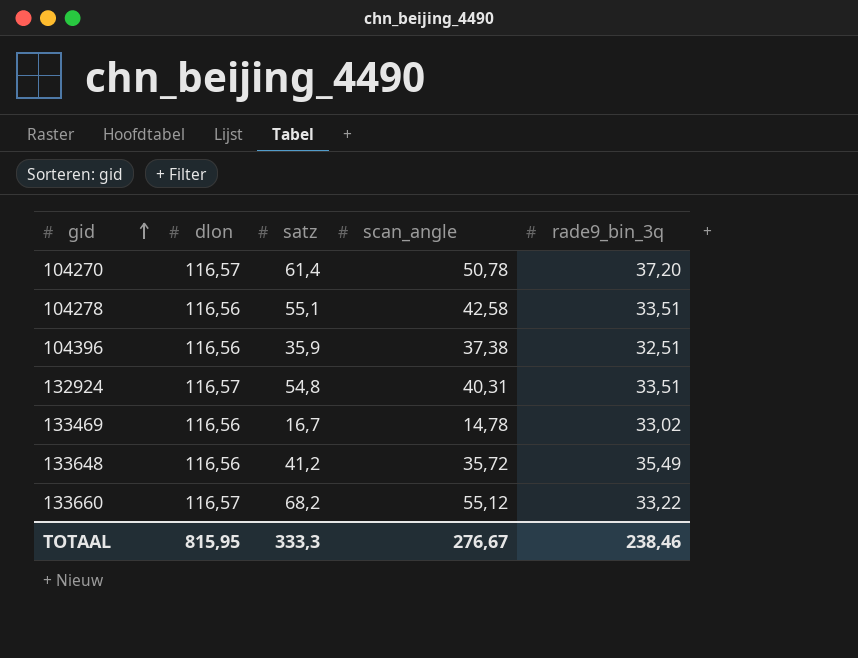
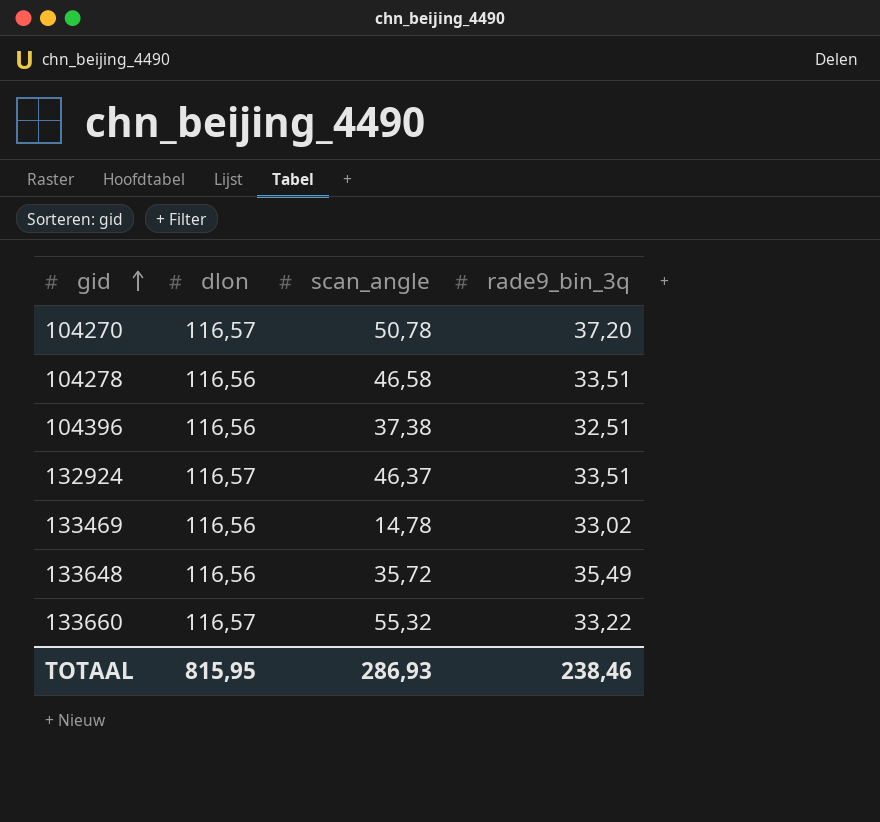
column satz | position: 3 -> none
104278 | scan_angle: 42,58 -> 46,58
132924 | scan_angle: 40,31 -> 46,37
133660 | scan_angle: 55,12 -> 55,32
TOTAAL | scan_angle: 276,67 -> 286,93

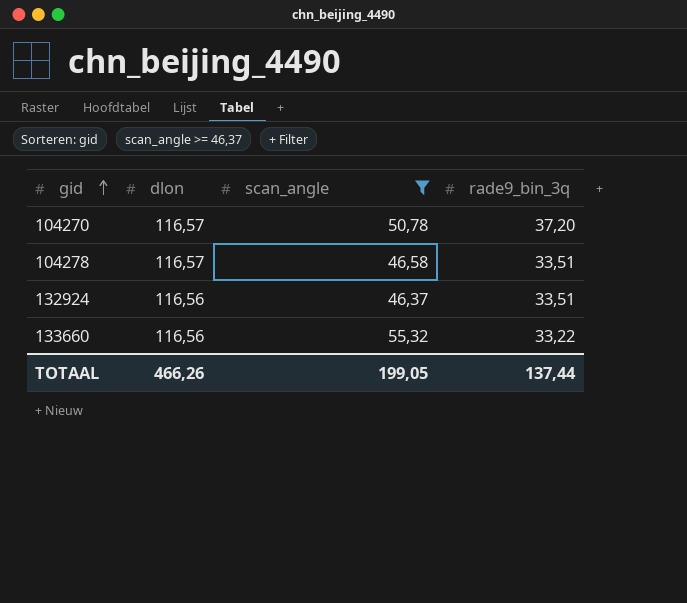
filter: none -> scan_angle >= 46,37
104278 | dlon: 116,56 -> 116,57
132924 | dlon: 116,57 -> 116,56
133660 | dlon: 116,57 -> 116,56
TOTAAL | dlon: 815,95 -> 466,26
TOTAAL | scan_angle: 286,93 -> 199,05
TOTAAL | rade9_bin_3q: 238,46 -> 137,44

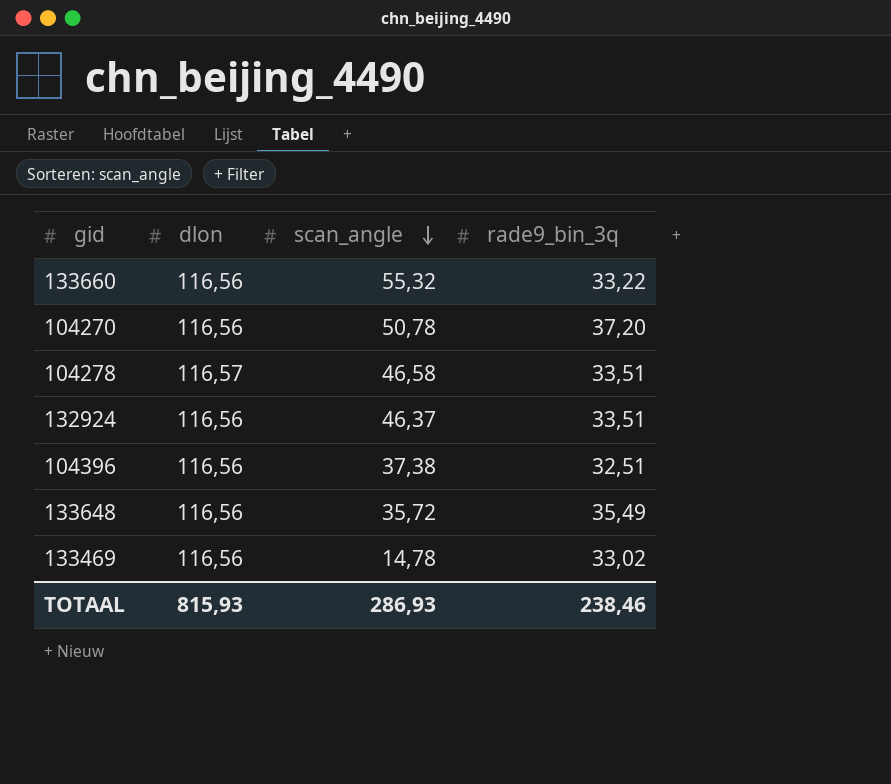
filter: scan_angle >= 46,37 -> none
row order: gid ascending -> scan_angle descending
104270 | dlon: 116,57 -> 116,56
TOTAAL | dlon: 466,26 -> 815,93
TOTAAL | scan_angle: 199,05 -> 286,93
TOTAAL | rade9_bin_3q: 137,44 -> 238,46

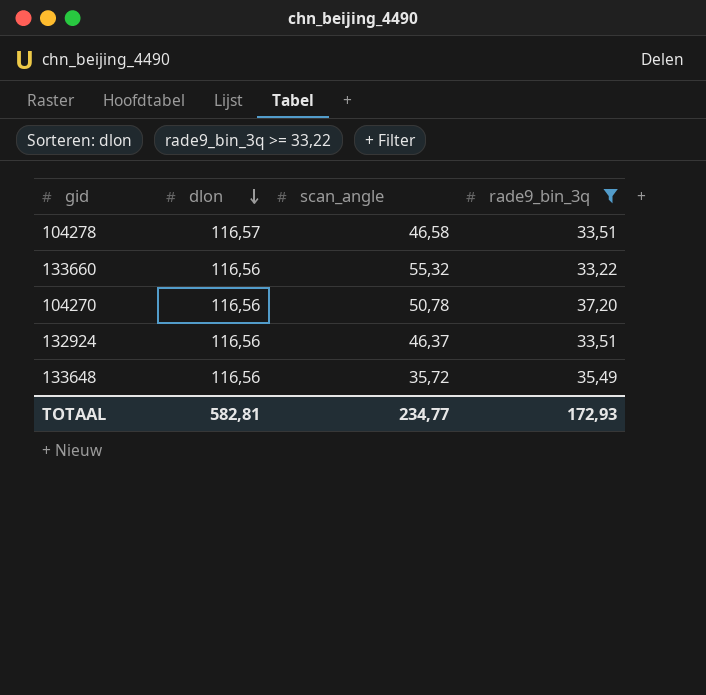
filter: none -> rade9_bin_3q >= 33,22
row order: scan_angle descending -> dlon descending
TOTAAL | dlon: 815,93 -> 582,81
TOTAAL | scan_angle: 286,93 -> 234,77
TOTAAL | rade9_bin_3q: 238,46 -> 172,93

